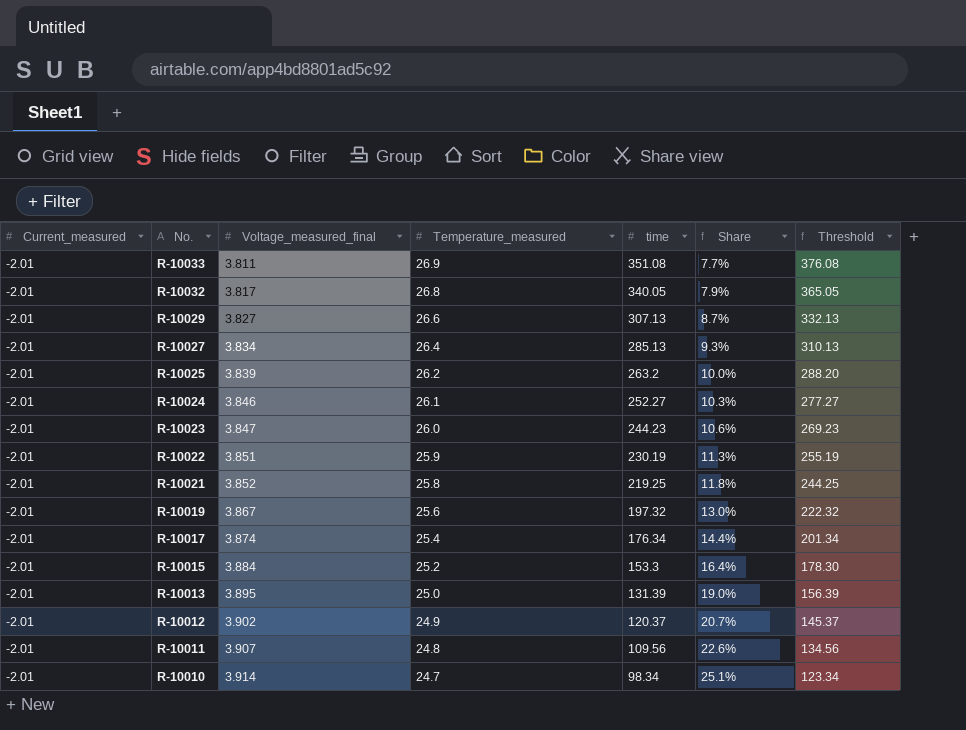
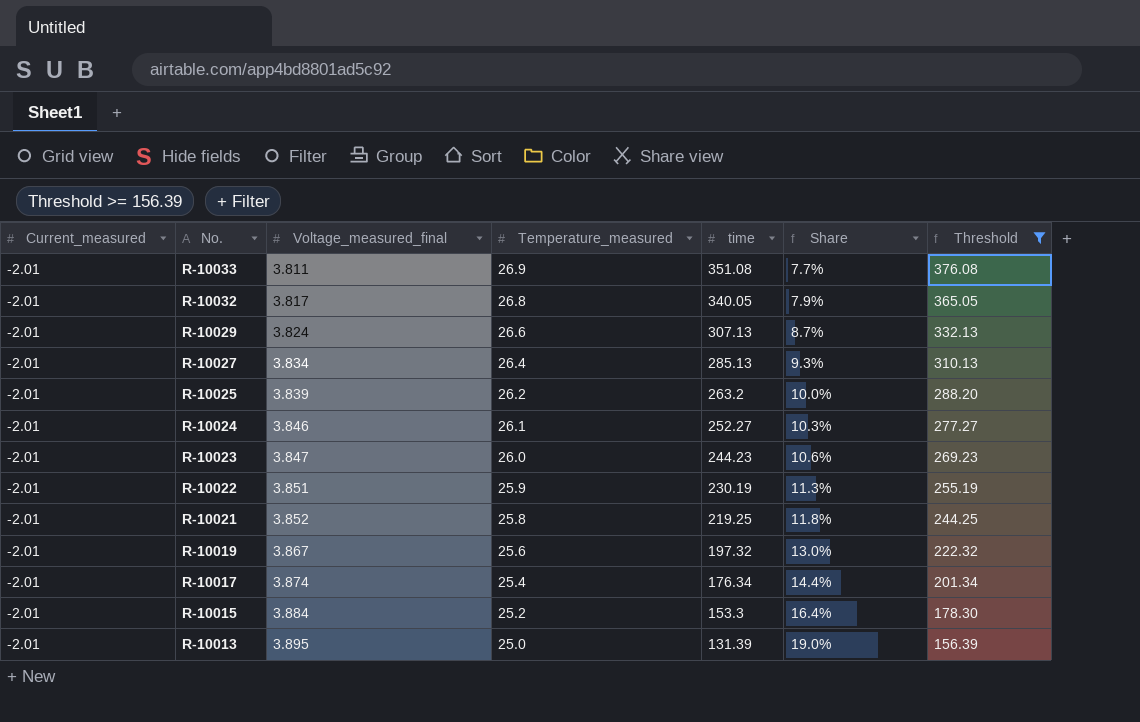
filter: none -> Threshold >= 156.39
R-10029 | Voltage_measured_final: 3.827 -> 3.824

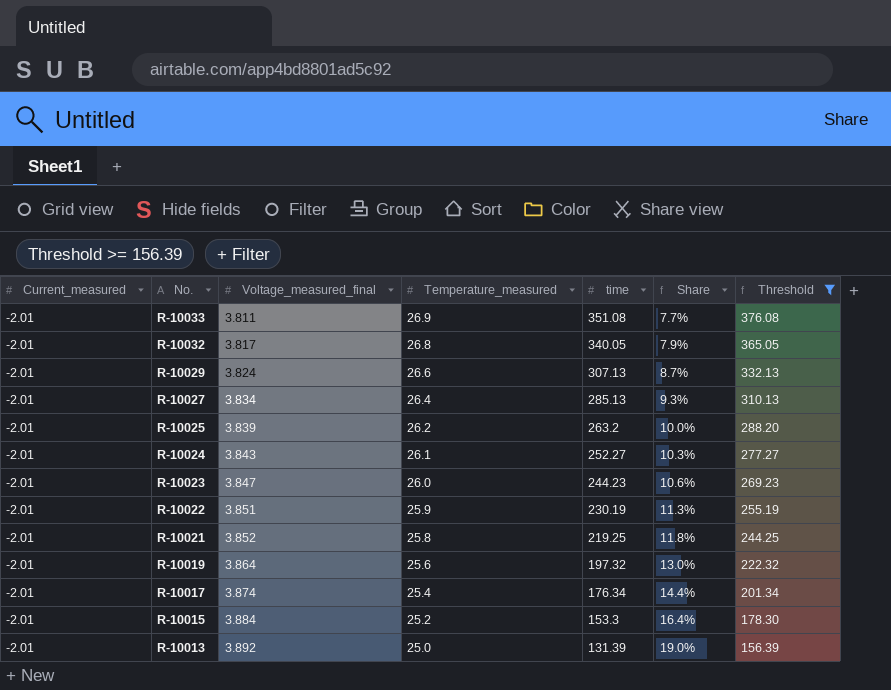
R-10024 | Voltage_measured_final: 3.846 -> 3.843
R-10019 | Voltage_measured_final: 3.867 -> 3.864
R-10013 | Voltage_measured_final: 3.895 -> 3.892

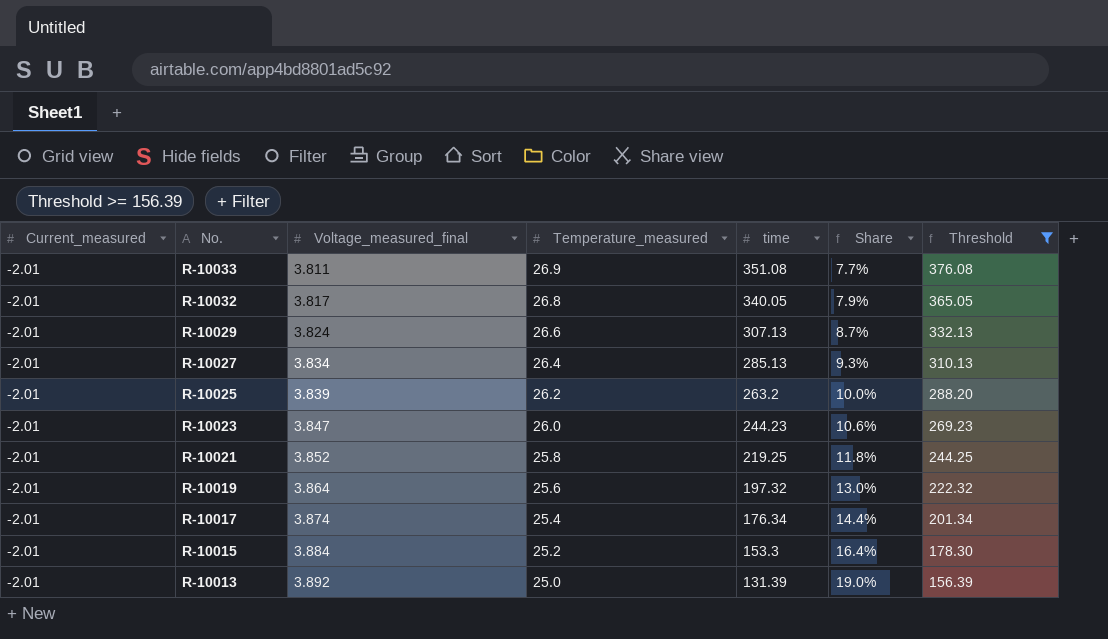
row R-10024: -2.01 | 3.843 | 26.1 | 252.27 | 10.3% | 277.27 -> none
row R-10022: -2.01 | 3.851 | 25.9 | 230.19 | 11.3% | 255.19 -> none

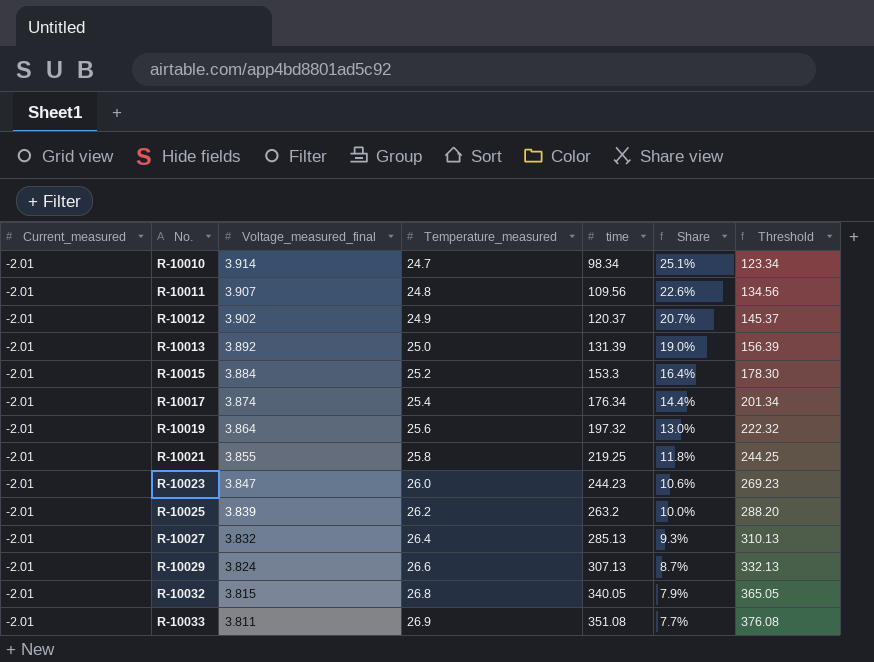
filter: Threshold >= 156.39 -> none
row order: No. descending -> No. ascending
R-10021 | Voltage_measured_final: 3.852 -> 3.855
R-10027 | Voltage_measured_final: 3.834 -> 3.832
R-10032 | Voltage_measured_final: 3.817 -> 3.815

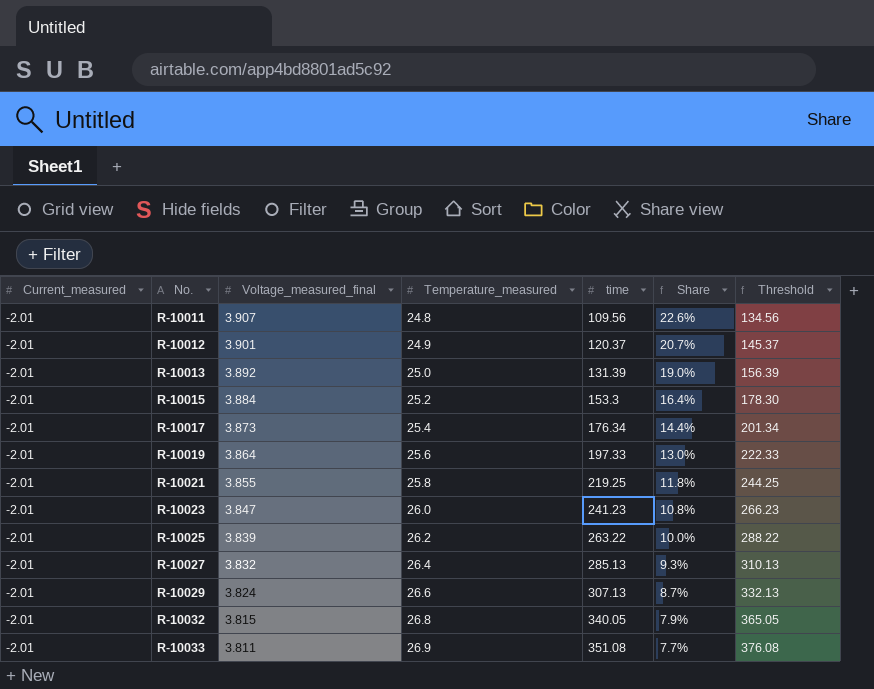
row R-10010: -2.01 | 3.914 | 24.7 | 98.34 | 25.1% | 123.34 -> none
R-10012 | Voltage_measured_final: 3.902 -> 3.901
R-10017 | Voltage_measured_final: 3.874 -> 3.873
R-10019 | time: 197.32 -> 197.33
R-10019 | Threshold: 222.32 -> 222.33
R-10023 | time: 244.23 -> 241.23
R-10023 | Share: 10.6% -> 10.8%
R-10023 | Threshold: 269.23 -> 266.23
R-10025 | time: 263.2 -> 263.22
R-10025 | Threshold: 288.20 -> 288.22

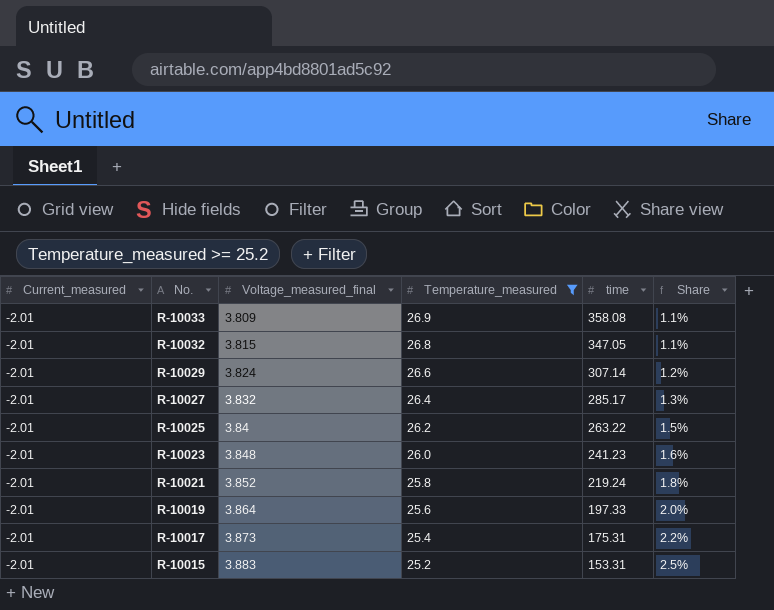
filter: none -> Temperature_measured >= 25.2
row order: No. ascending -> No. descending
column Threshold | formula: [time] + 25 -> none
column Share | formula: [Temperature_measured] / [time] -> [Voltage_measured_final] / [time]
R-10033 | Voltage_measured_final: 3.811 -> 3.809
R-10033 | time: 351.08 -> 358.08
R-10032 | time: 340.05 -> 347.05
R-10029 | time: 307.13 -> 307.14
R-10027 | time: 285.13 -> 285.17
R-10025 | Voltage_measured_final: 3.839 -> 3.84
R-10023 | Voltage_measured_final: 3.847 -> 3.848
R-10021 | Voltage_measured_final: 3.855 -> 3.852
R-10021 | time: 219.25 -> 219.24
R-10017 | time: 176.34 -> 175.31
R-10015 | Voltage_measured_final: 3.884 -> 3.883
R-10015 | time: 153.3 -> 153.31

